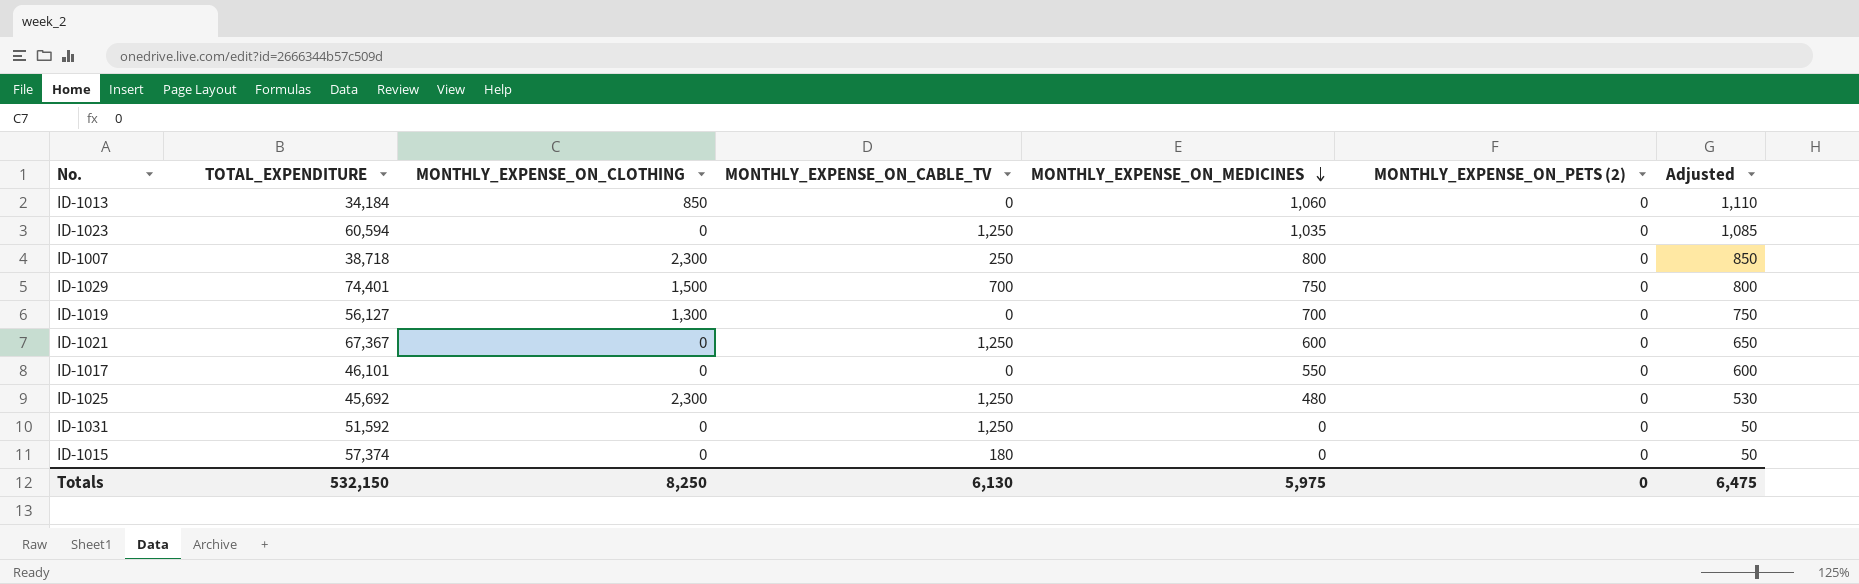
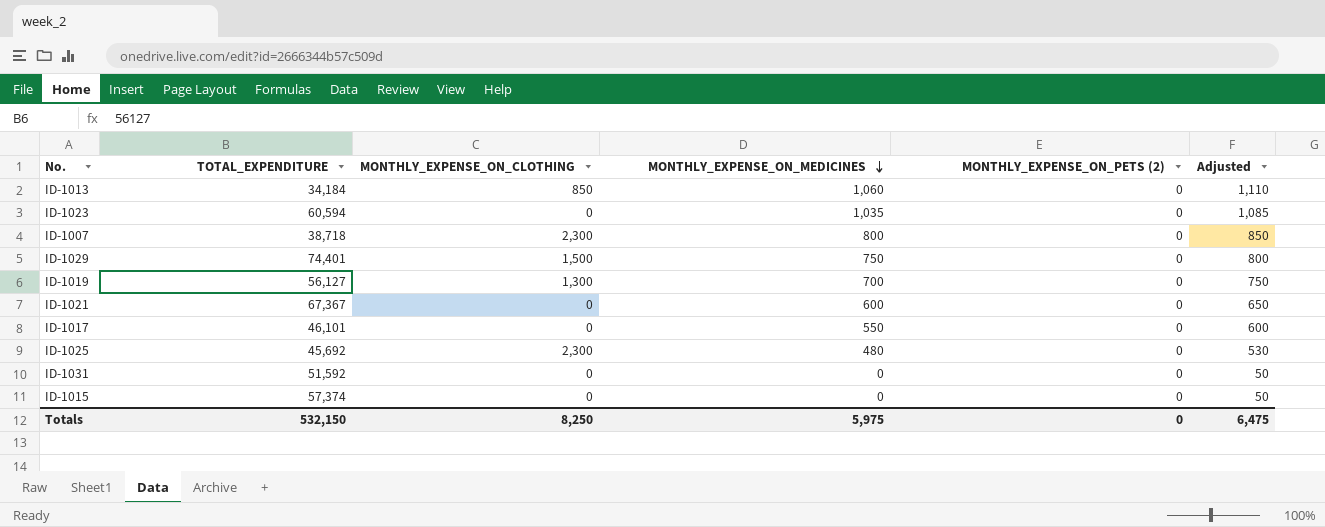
column MONTHLY_EXPENSE_ON_CABLE_TV | position: 4 -> none

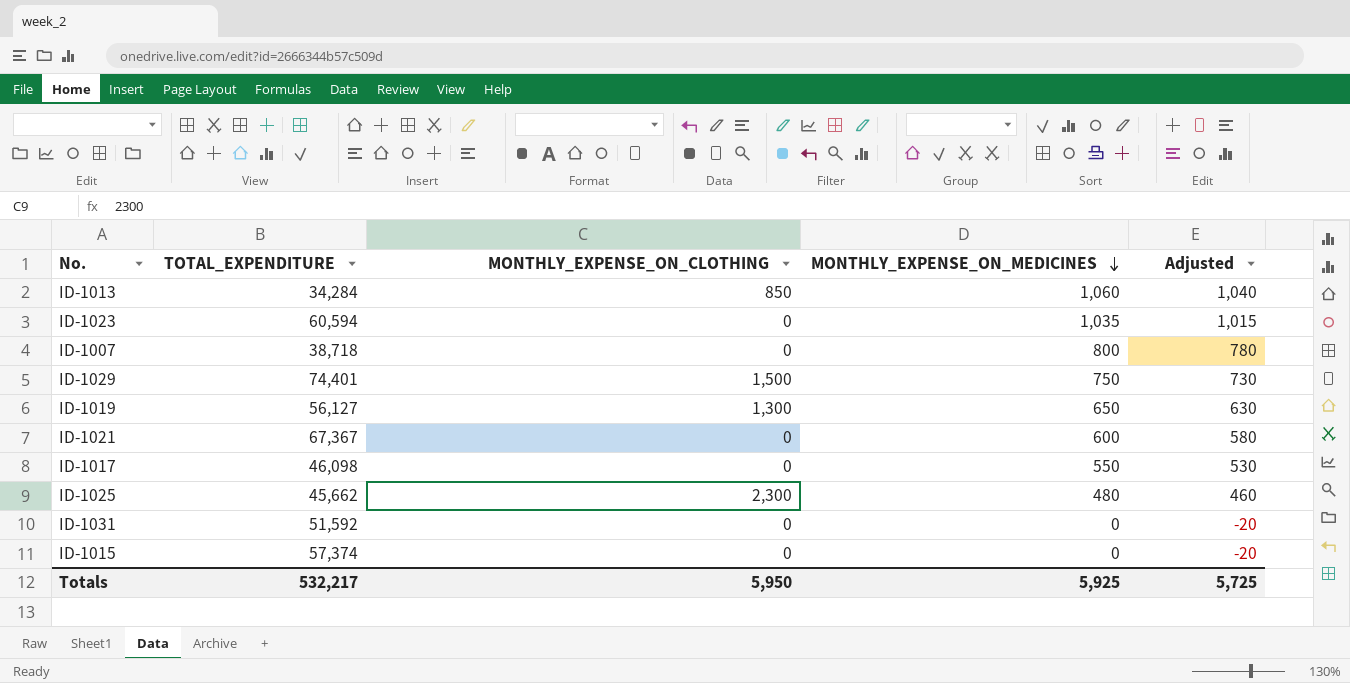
column MONTHLY_EXPENSE_ON_PETS (2) | position: 5 -> none
column Adjusted | formula: [MONTHLY_EXPENSE_ON_MEDICINES] + 50 -> [MONTHLY_EXPENSE_ON_MEDICINES] - 20
ID-1013 | TOTAL_EXPENDITURE: 34,184 -> 34,284
ID-1007 | MONTHLY_EXPENSE_ON_CLOTHING: 2,300 -> 0
ID-1019 | MONTHLY_EXPENSE_ON_MEDICINES: 700 -> 650
ID-1017 | TOTAL_EXPENDITURE: 46,101 -> 46,098
ID-1025 | TOTAL_EXPENDITURE: 45,692 -> 45,662
Totals | TOTAL_EXPENDITURE: 532,150 -> 532,217
Totals | MONTHLY_EXPENSE_ON_CLOTHING: 8,250 -> 5,950
Totals | MONTHLY_EXPENSE_ON_MEDICINES: 5,975 -> 5,925
Totals | Adjusted: 6,475 -> 5,725

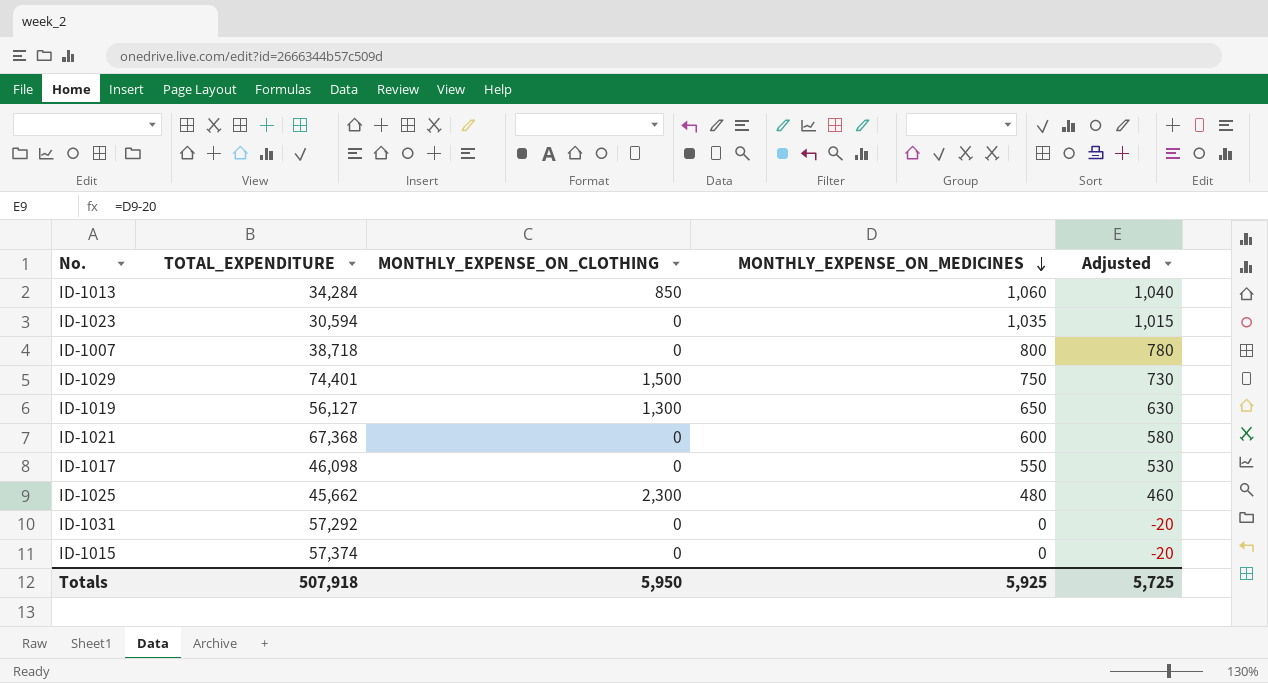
ID-1023 | TOTAL_EXPENDITURE: 60,594 -> 30,594
ID-1021 | TOTAL_EXPENDITURE: 67,367 -> 67,368
ID-1031 | TOTAL_EXPENDITURE: 51,592 -> 57,292
Totals | TOTAL_EXPENDITURE: 532,217 -> 507,918

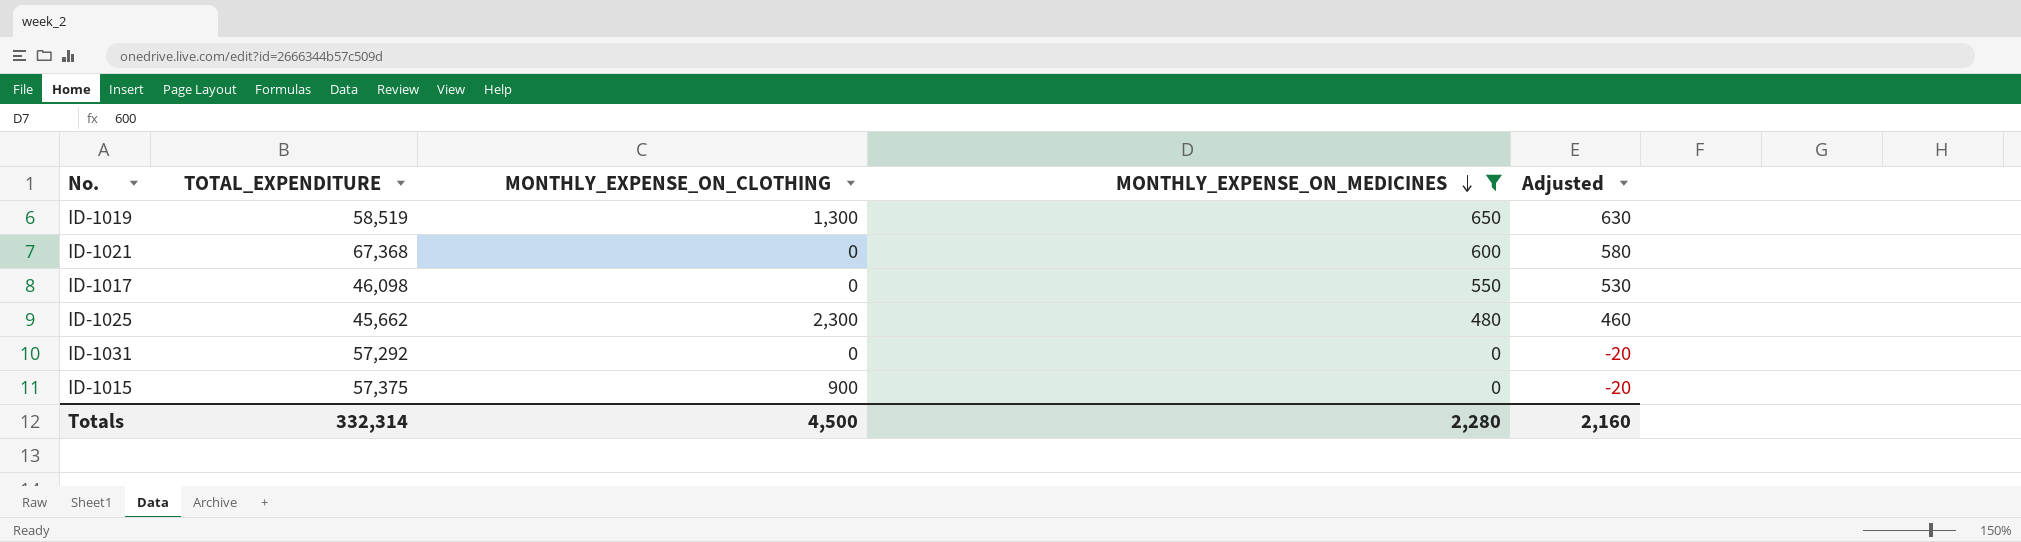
filter: none -> MONTHLY_EXPENSE_ON_MEDICINES <= 650
ID-1019 | TOTAL_EXPENDITURE: 56,127 -> 58,519
ID-1015 | TOTAL_EXPENDITURE: 57,374 -> 57,375
ID-1015 | MONTHLY_EXPENSE_ON_CLOTHING: 0 -> 900
Totals | TOTAL_EXPENDITURE: 507,918 -> 332,314
Totals | MONTHLY_EXPENSE_ON_CLOTHING: 5,950 -> 4,500
Totals | MONTHLY_EXPENSE_ON_MEDICINES: 5,925 -> 2,280
Totals | Adjusted: 5,725 -> 2,160

